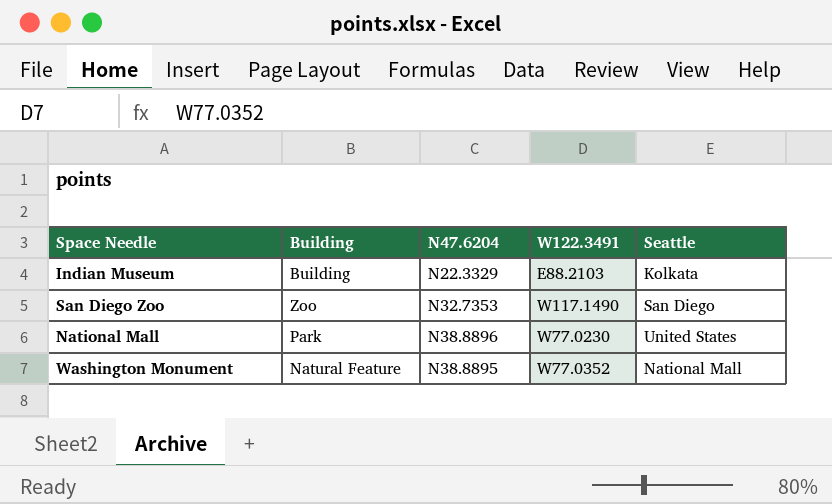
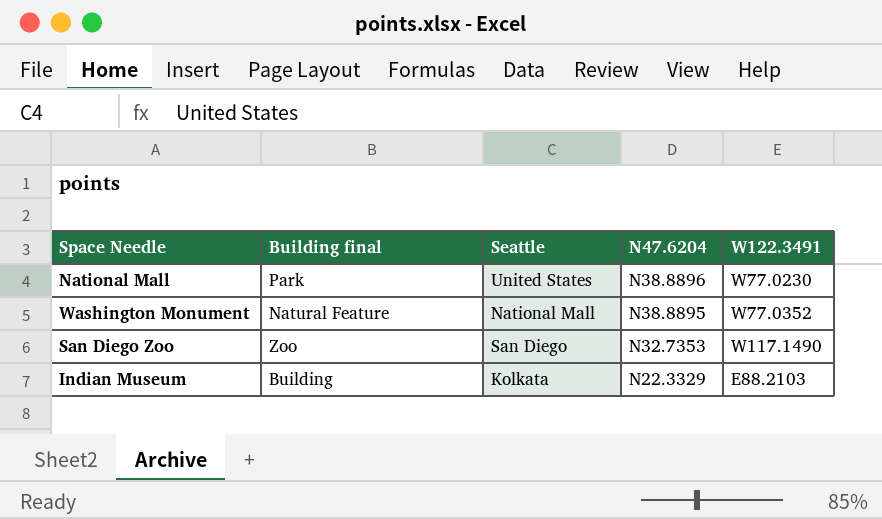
row order: none -> N47.6204 descending
column name: Building -> Building final
column Seattle | position: 5 -> 3

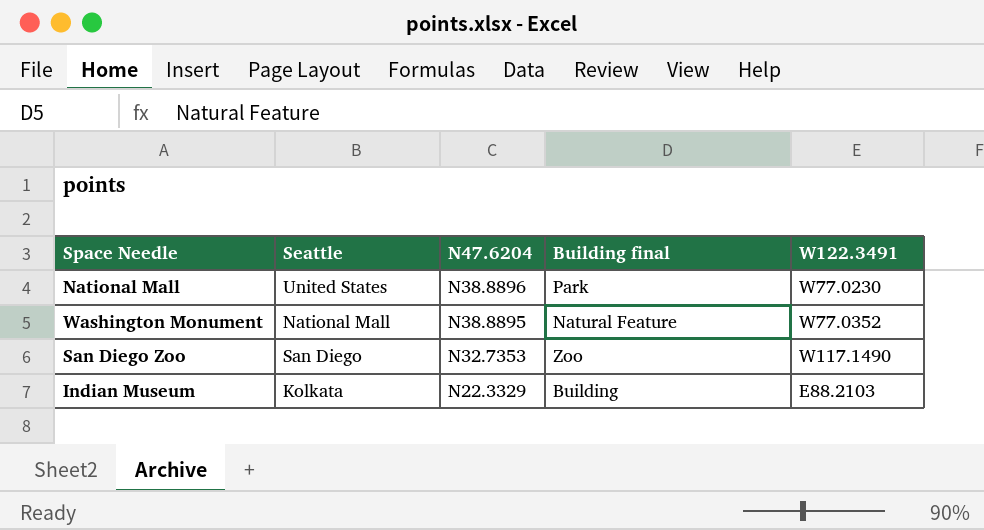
column Building final | position: 2 -> 4

